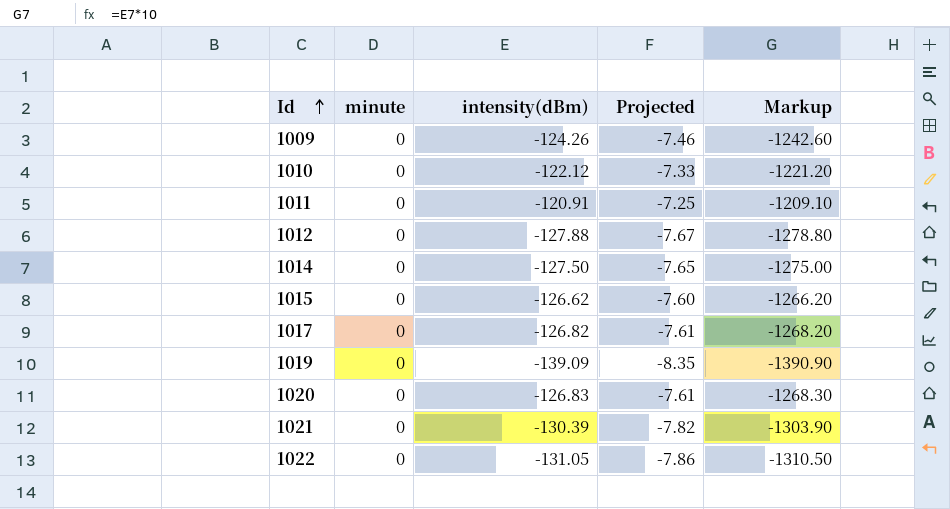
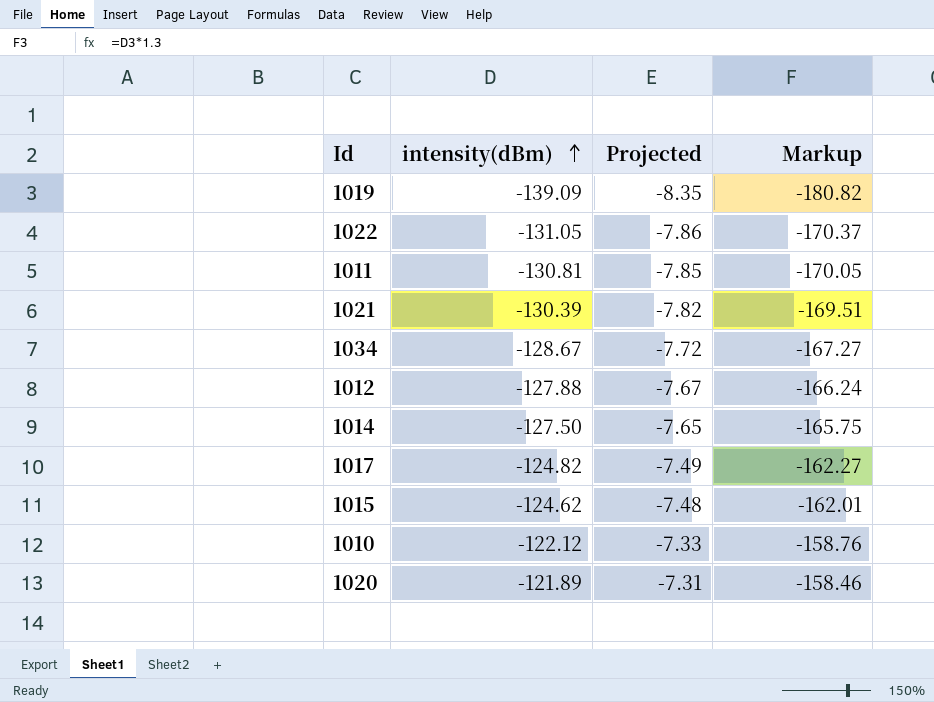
row order: Id ascending -> intensity(dBm) ascending
column minute | position: 2 -> none
column Markup | formula: [intensity(dBm)] * 10 -> [intensity(dBm)] * 1.3
row 1009: 0 | -124.26 | -7.46 | -1242.60 -> none
1011 | intensity(dBm): -120.91 -> -130.81
1011 | Projected: -7.25 -> -7.85
row 1034: none -> -128.67 | -7.72 | -167.27
1017 | intensity(dBm): -126.82 -> -124.82
1017 | Projected: -7.61 -> -7.49
1015 | intensity(dBm): -126.62 -> -124.62
1015 | Projected: -7.60 -> -7.48
1020 | intensity(dBm): -126.83 -> -121.89
1020 | Projected: -7.61 -> -7.31

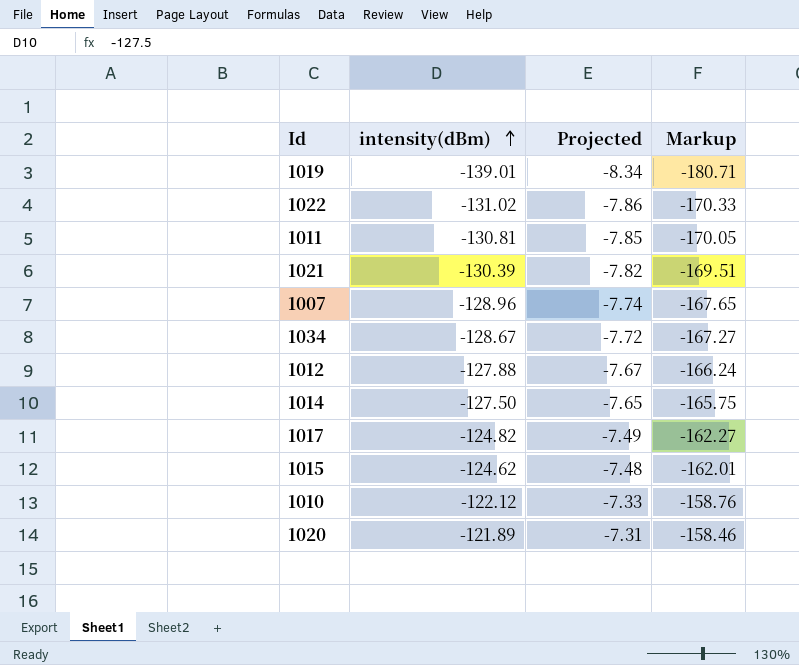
1019 | intensity(dBm): -139.09 -> -139.01
1019 | Projected: -8.35 -> -8.34
1019 | Markup: -180.82 -> -180.71
1022 | intensity(dBm): -131.05 -> -131.02
1022 | Markup: -170.37 -> -170.33
row 1007: none -> -128.96 | -7.74 | -167.65

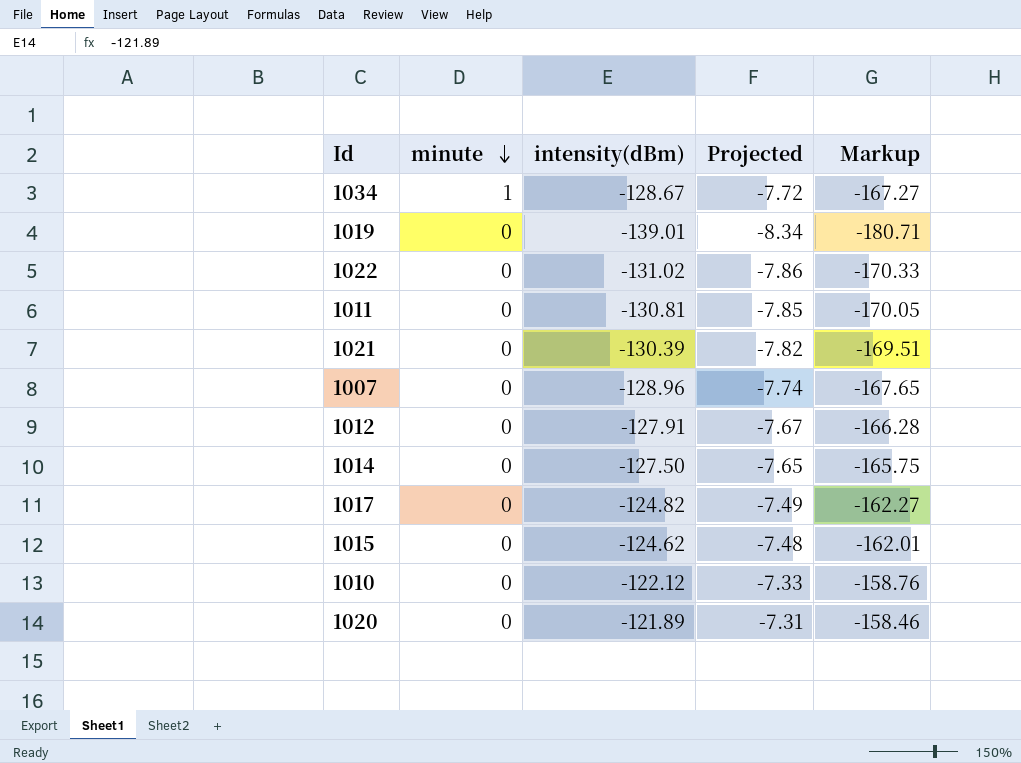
row order: intensity(dBm) ascending -> minute descending
column minute | position: none -> 2
1012 | intensity(dBm): -127.88 -> -127.91
1012 | Markup: -166.24 -> -166.28

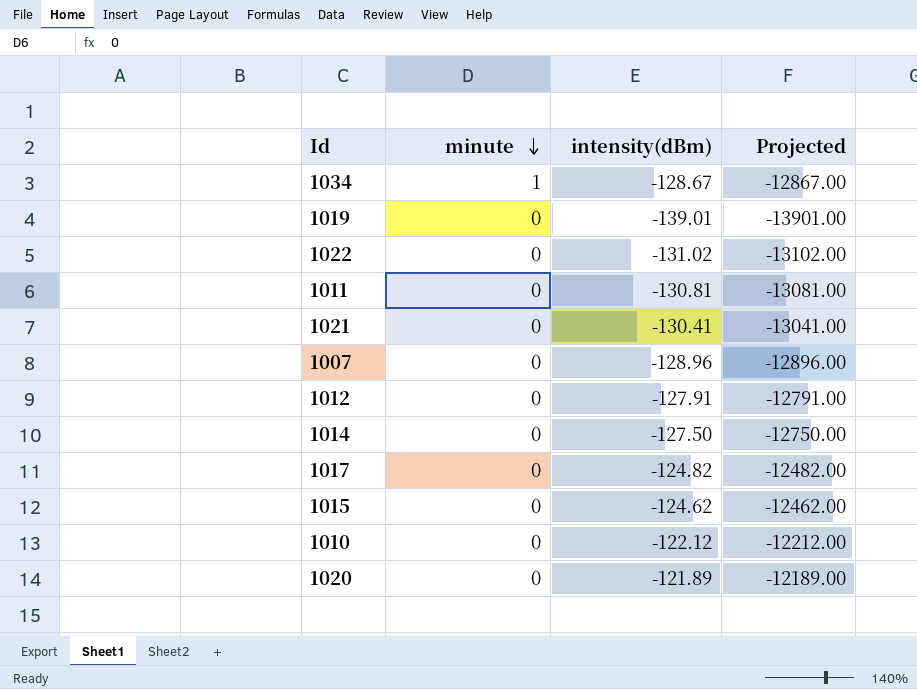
column Markup | formula: [intensity(dBm)] * 1.3 -> none
column Projected | formula: [intensity(dBm)] * 0.06 -> [intensity(dBm)] * 100
1021 | intensity(dBm): -130.39 -> -130.41

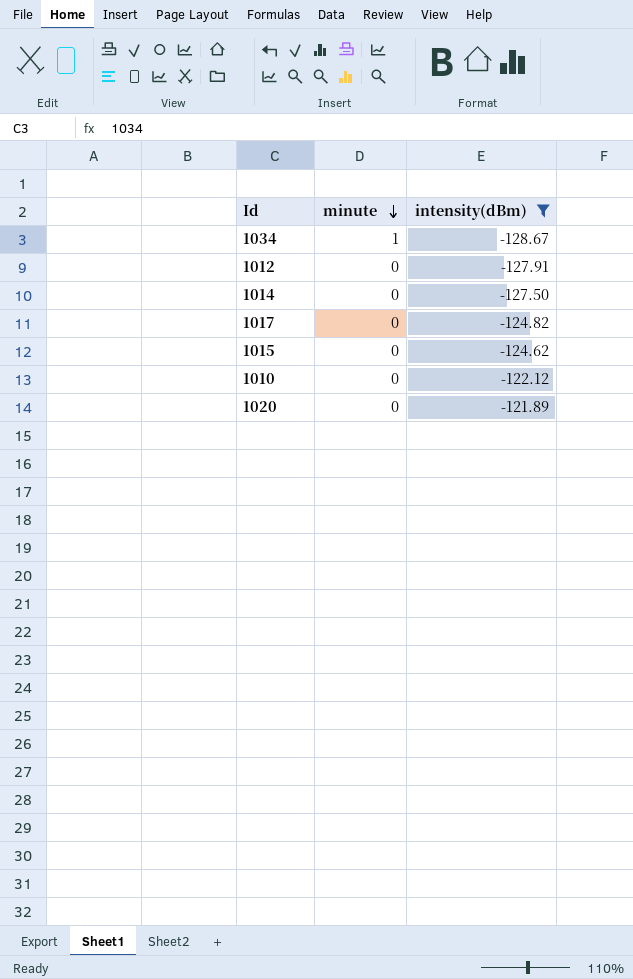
filter: none -> intensity(dBm) >= -128.67
column Projected | formula: [intensity(dBm)] * 100 -> none

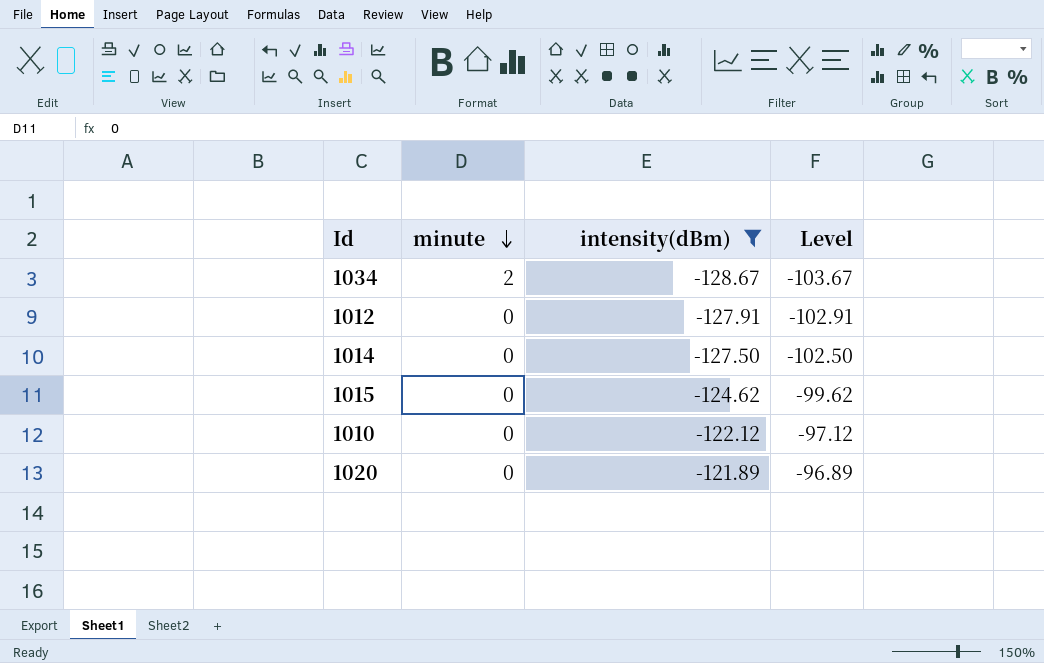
column Level | formula: none -> [intensity(dBm)] + 25
row 1017: 0 | -124.82 -> none
1034 | minute: 1 -> 2

